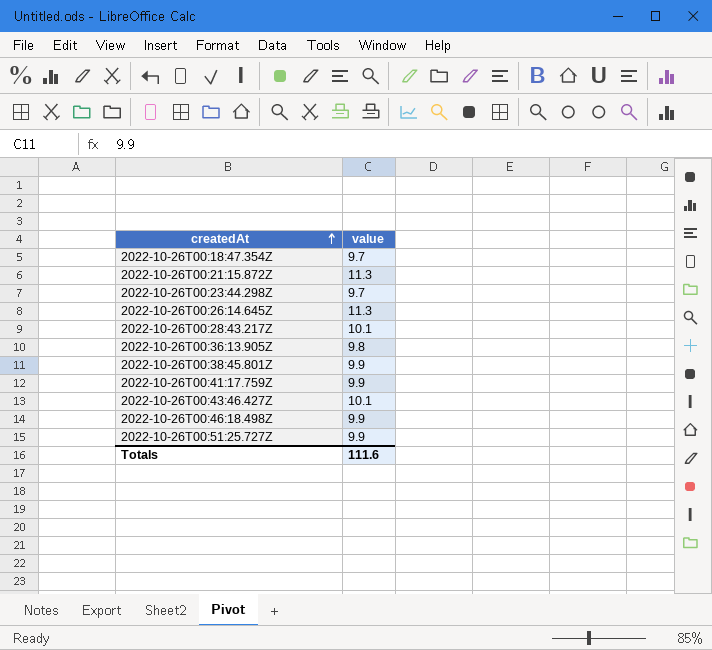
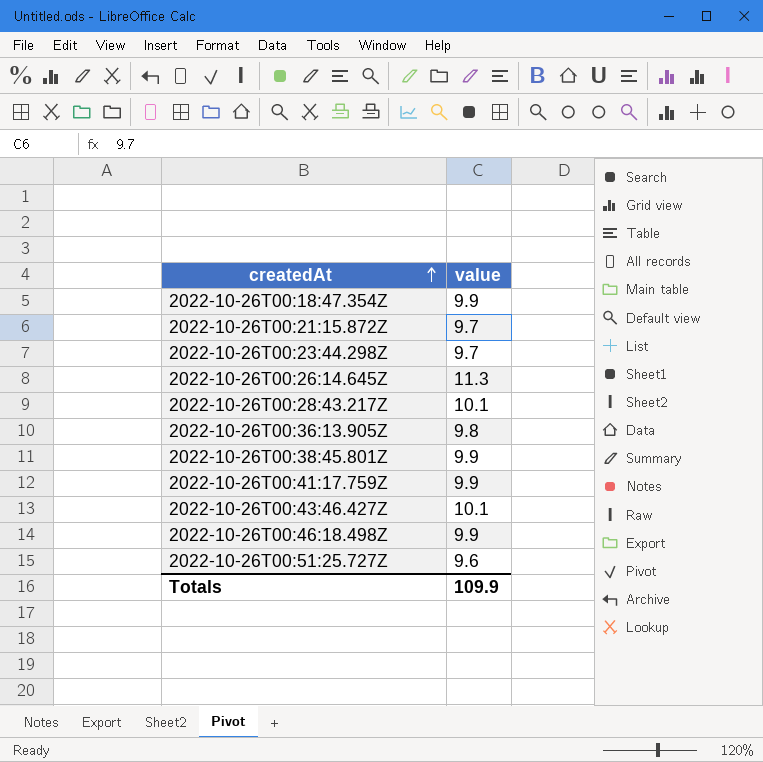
2022-10-26T00:18:47.354Z | value: 9.7 -> 9.9
2022-10-26T00:21:15.872Z | value: 11.3 -> 9.7
2022-10-26T00:51:25.727Z | value: 9.9 -> 9.6
Totals | value: 111.6 -> 109.9

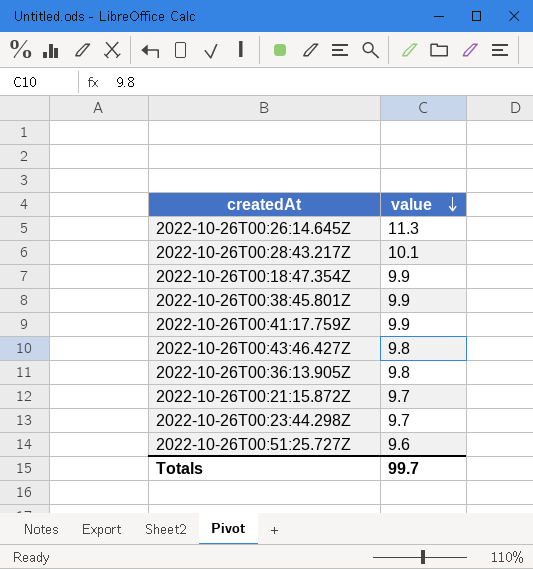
row order: createdAt ascending -> value descending
row 2022-10-26T00:46:18.498Z: 9.9 -> none
2022-10-26T00:43:46.427Z | value: 10.1 -> 9.8
Totals | value: 109.9 -> 99.7

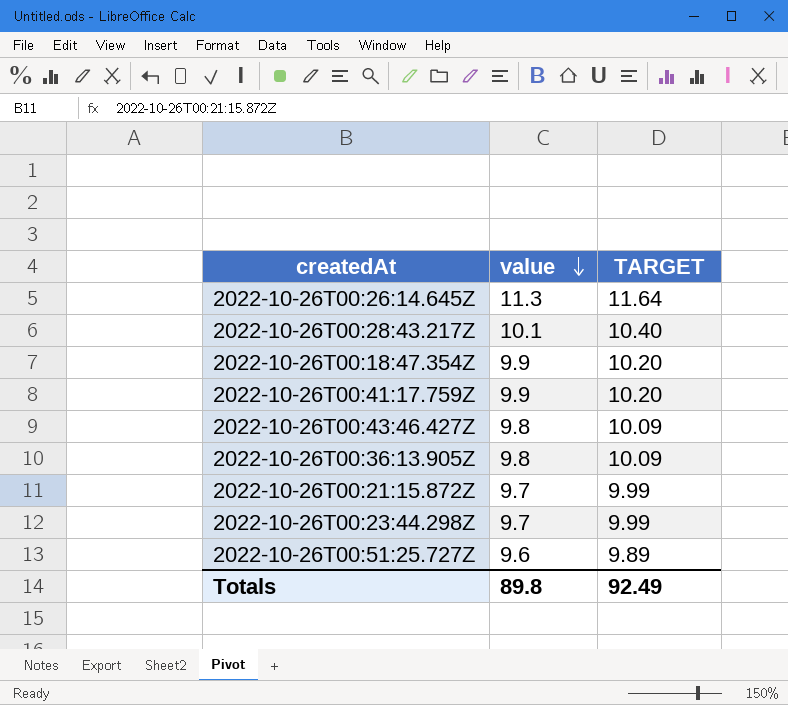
column TARGET | formula: none -> [value] * 1.03
row 2022-10-26T00:38:45.801Z: 9.9 -> none
Totals | value: 99.7 -> 89.8

